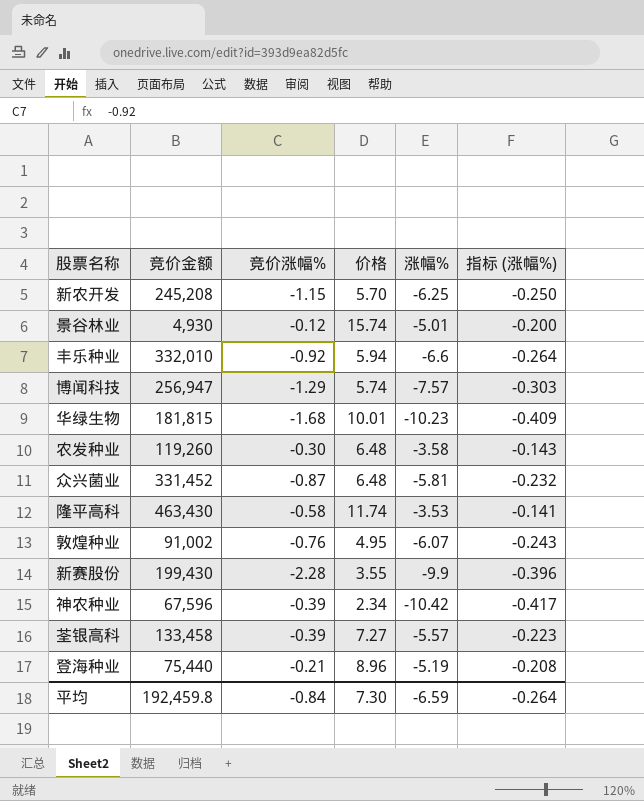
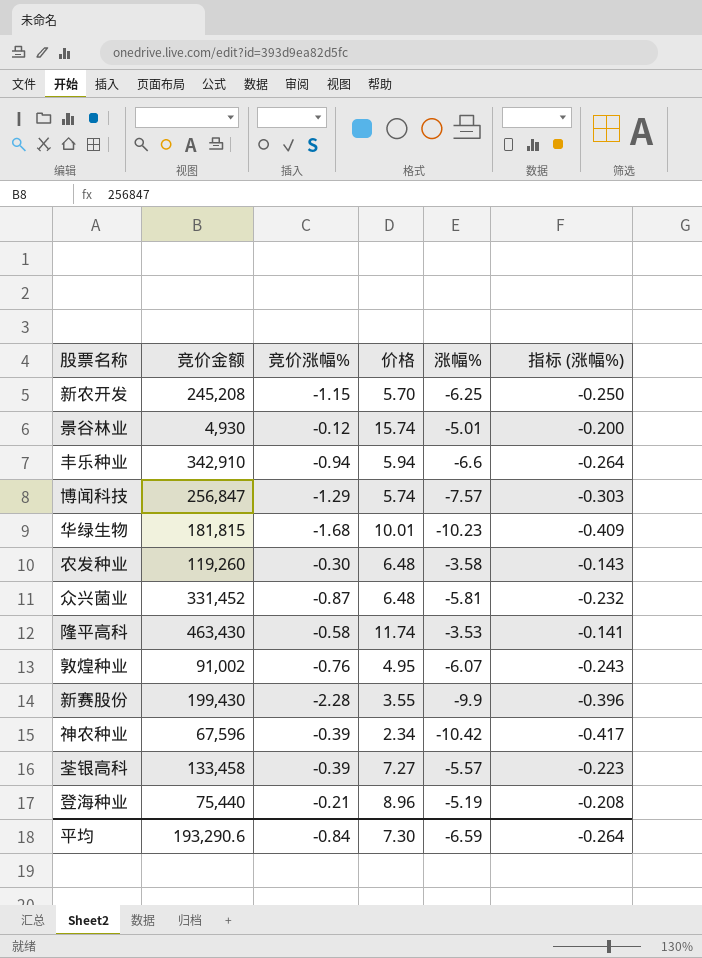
丰乐种业 | 竞价金额: 332,010 -> 342,910
丰乐种业 | 竞价涨幅%: -0.92 -> -0.94
博闻科技 | 竞价金额: 256,947 -> 256,847
平均 | 竞价金额: 192,459.8 -> 193,290.6

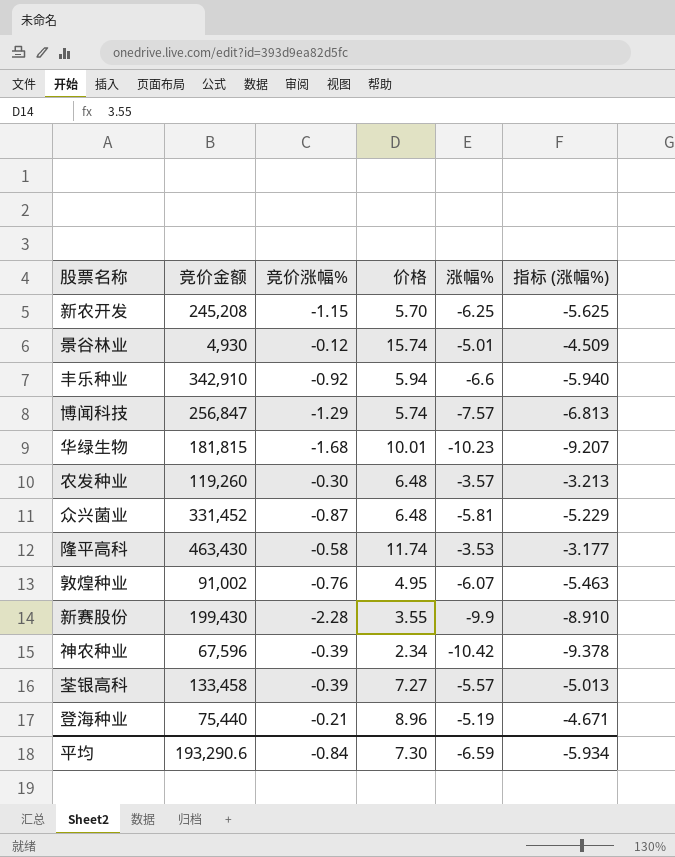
column 指标 (涨幅%) | formula: [涨幅%] * 0.04 -> [涨幅%] * 0.9
丰乐种业 | 竞价涨幅%: -0.94 -> -0.92
农发种业 | 涨幅%: -3.58 -> -3.57
平均 | 指标 (涨幅%): -0.264 -> -5.934

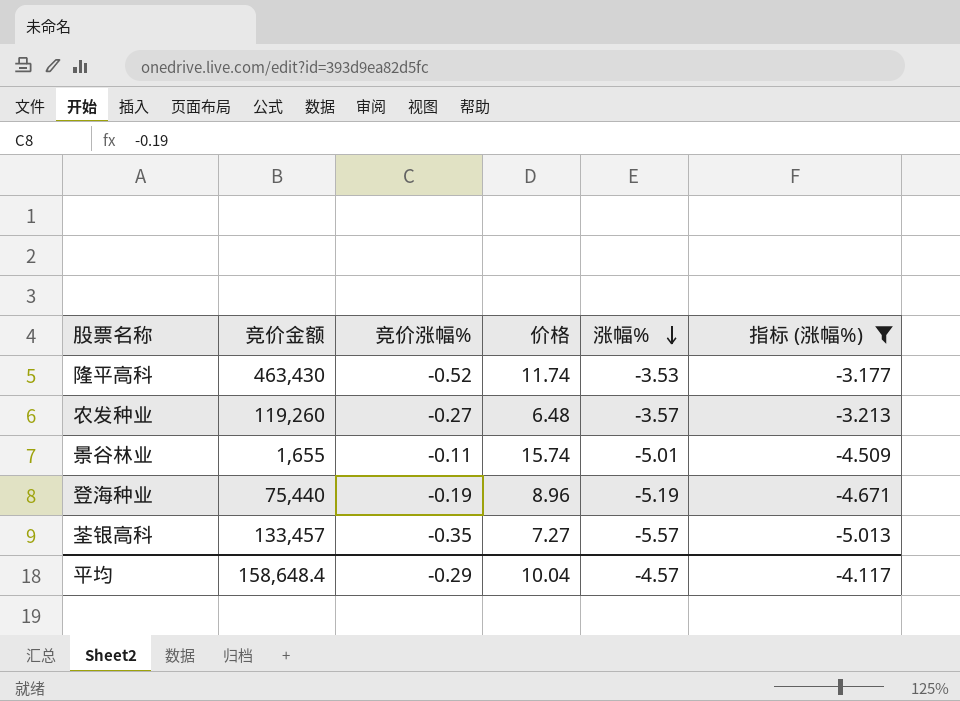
filter: none -> 指标 (涨幅%) >= -5.013
row order: none -> 涨幅% descending
隆平高科 | 竞价涨幅%: -0.58 -> -0.52
农发种业 | 竞价涨幅%: -0.30 -> -0.27
景谷林业 | 竞价金额: 4,930 -> 1,655
景谷林业 | 竞价涨幅%: -0.12 -> -0.11
登海种业 | 竞价涨幅%: -0.21 -> -0.19
荃银高科 | 竞价金额: 133,458 -> 133,457
荃银高科 | 竞价涨幅%: -0.39 -> -0.35
平均 | 竞价金额: 193,290.6 -> 158,648.4
平均 | 竞价涨幅%: -0.84 -> -0.29
平均 | 价格: 7.30 -> 10.04
平均 | 涨幅%: -6.59 -> -4.57
平均 | 指标 (涨幅%): -5.934 -> -4.117

